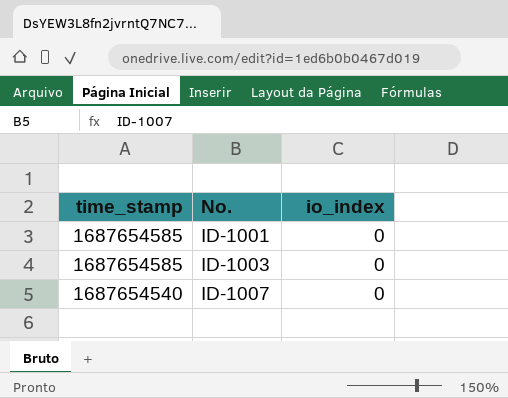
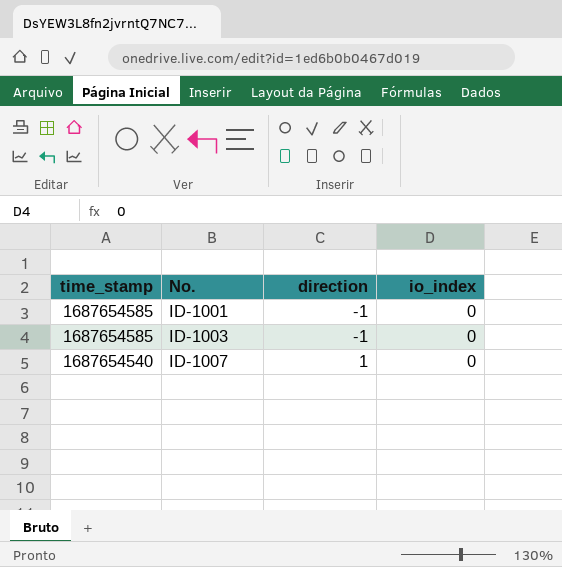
column direction | position: none -> 3

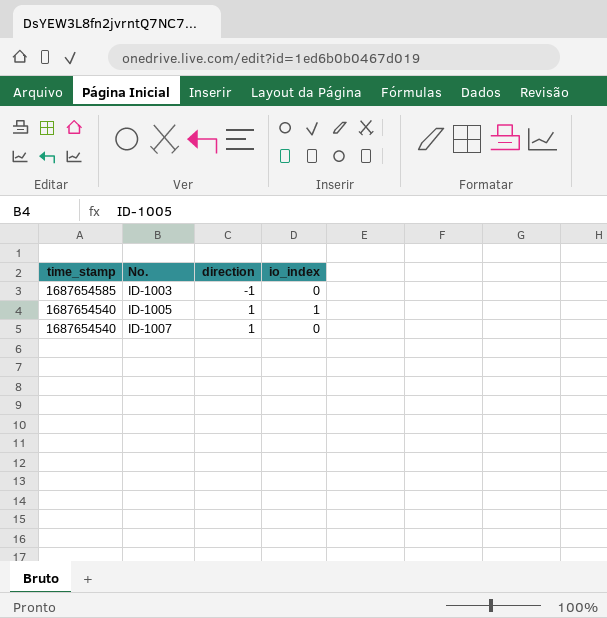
row ID-1001: 1687654585 | -1 | 0 -> none
row ID-1005: none -> 1687654540 | 1 | 1

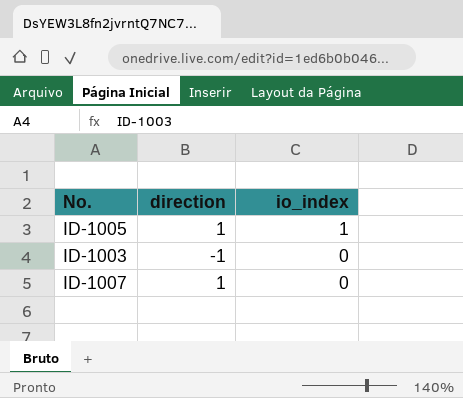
row order: time_stamp descending -> io_index descending
column time_stamp | position: 1 -> none

